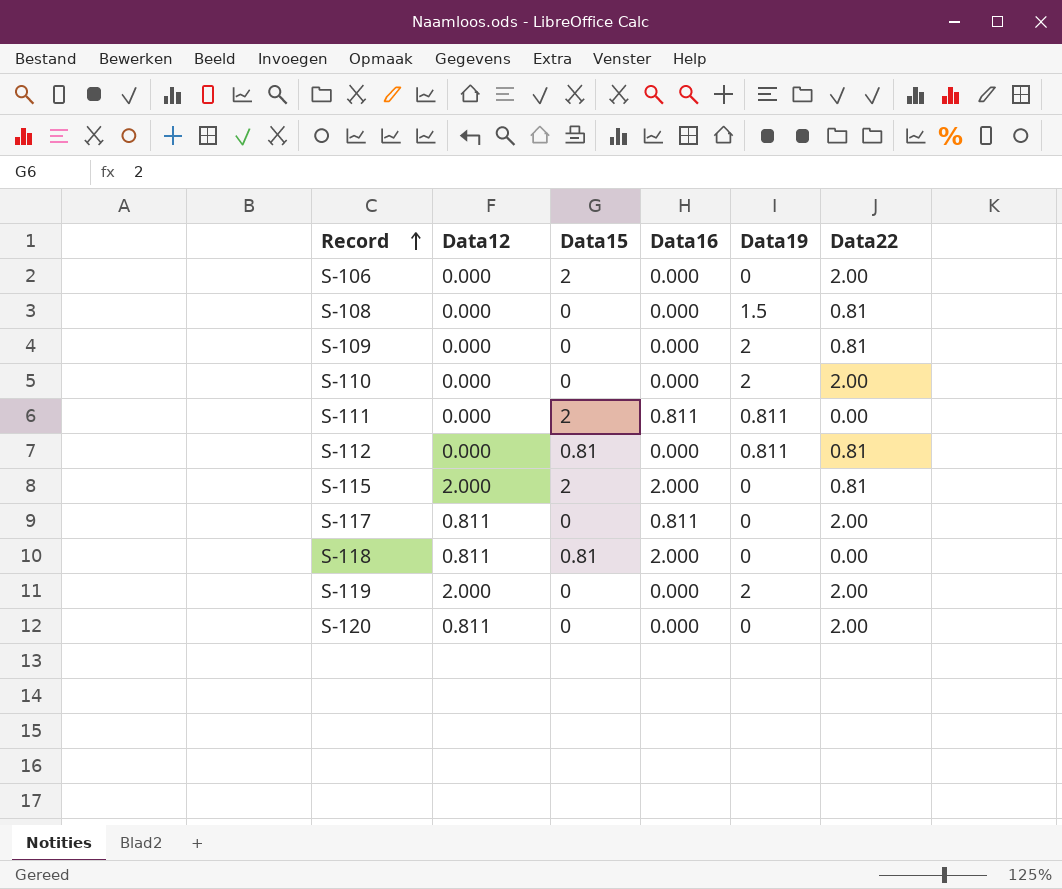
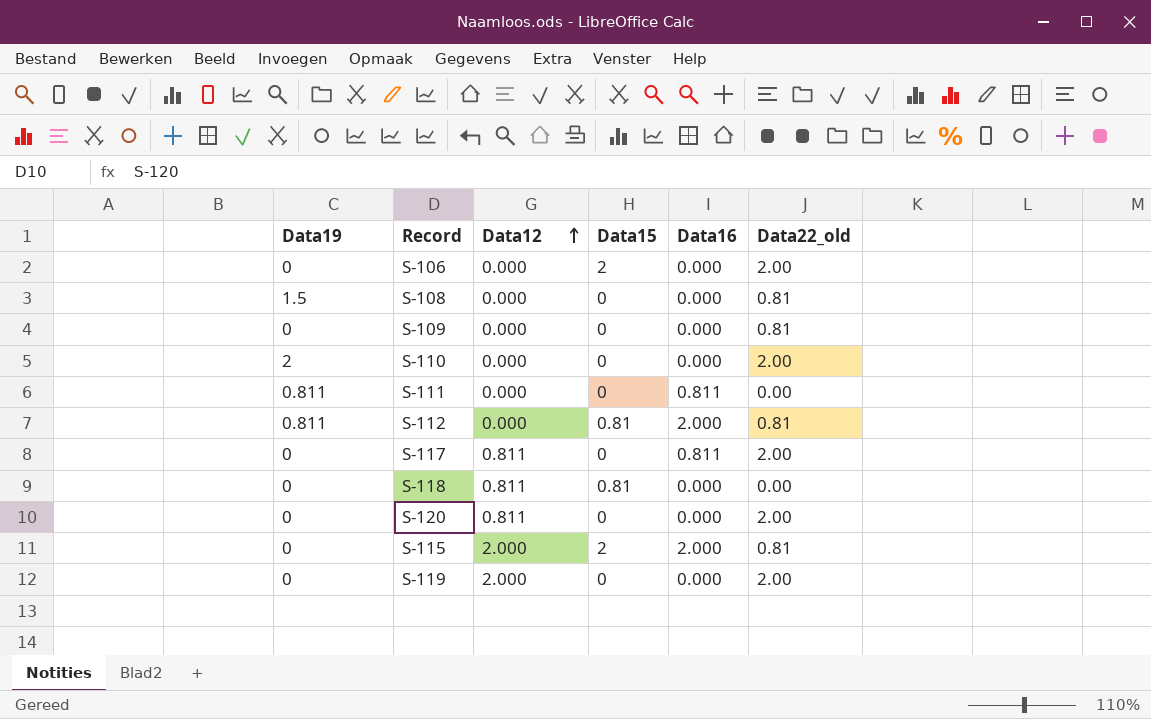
row order: Record ascending -> Data12 ascending
column Data19 | position: 5 -> 1
column name: Data22 -> Data22_old
S-109 | Data19: 2 -> 0
S-111 | Data15: 2 -> 0
S-112 | Data16: 0.000 -> 2.000
S-118 | Data16: 2.000 -> 0.000
S-119 | Data19: 2 -> 0

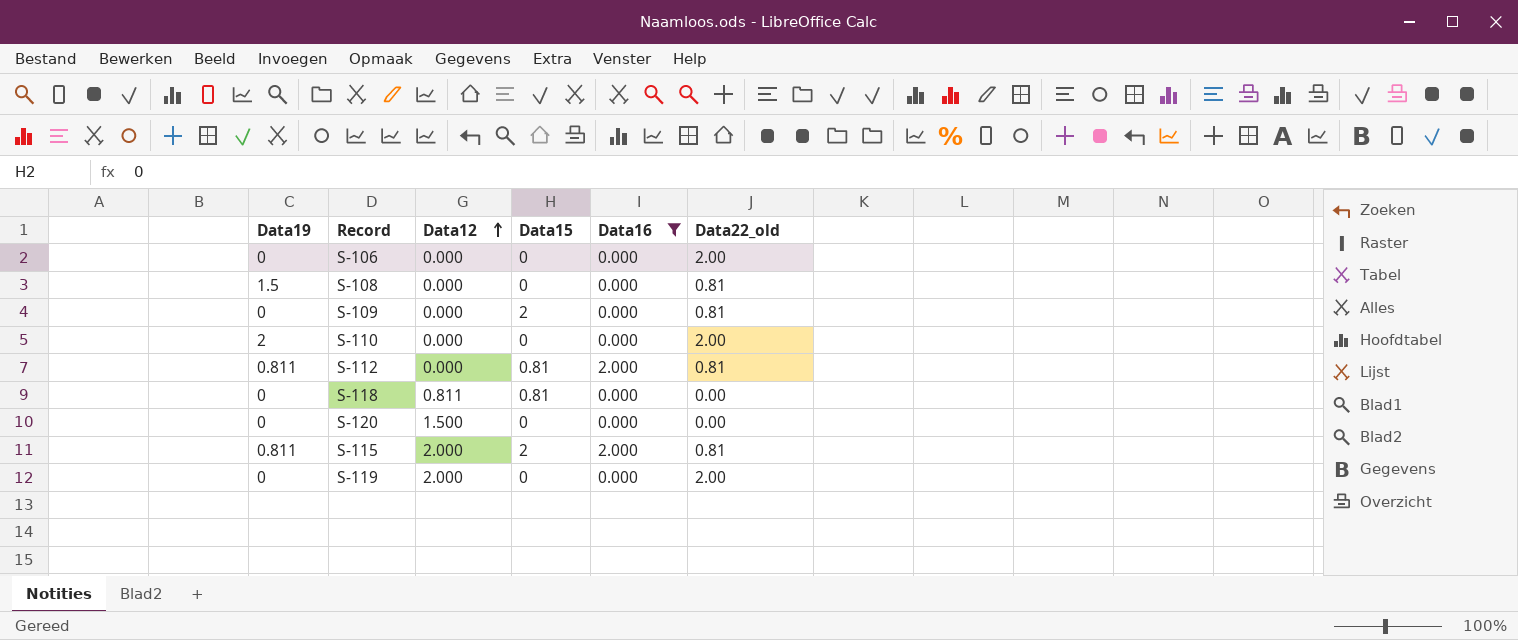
filter: none -> Data16 != 0.811
S-106 | Data15: 2 -> 0
S-109 | Data15: 0 -> 2
S-120 | Data12: 0.811 -> 1.500
S-120 | Data22_old: 2.00 -> 0.00
S-115 | Data19: 0 -> 0.811

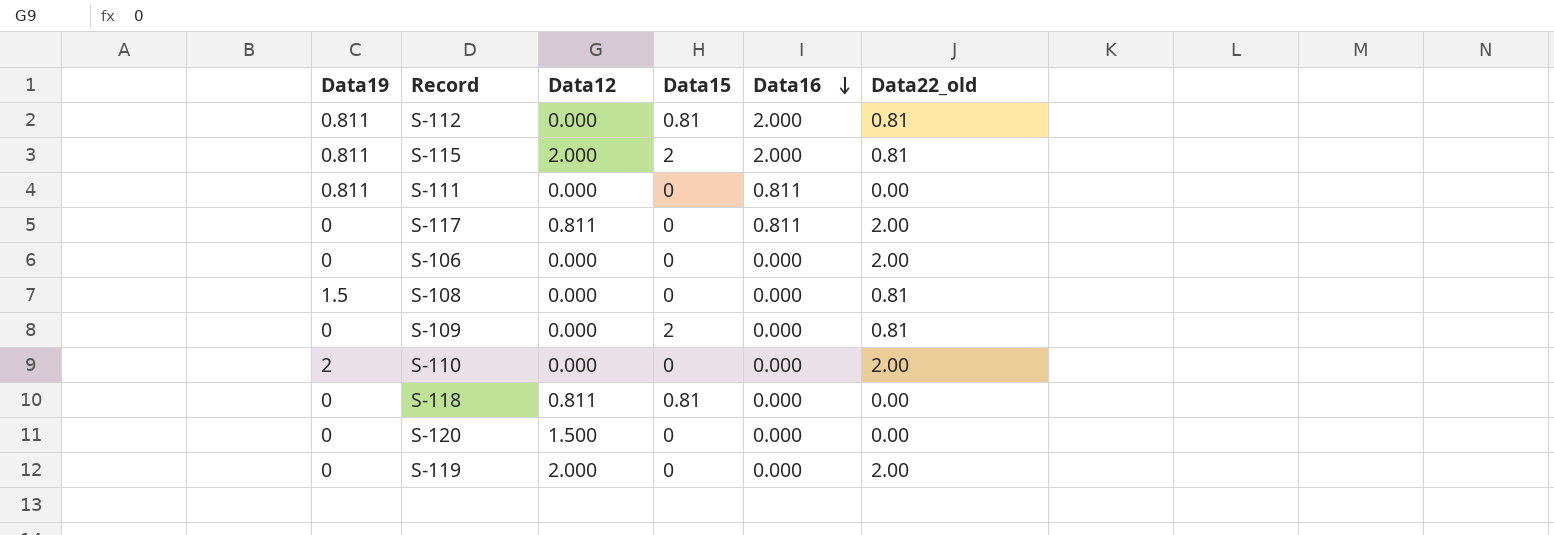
filter: Data16 != 0.811 -> none
row order: Data12 ascending -> Data16 descending

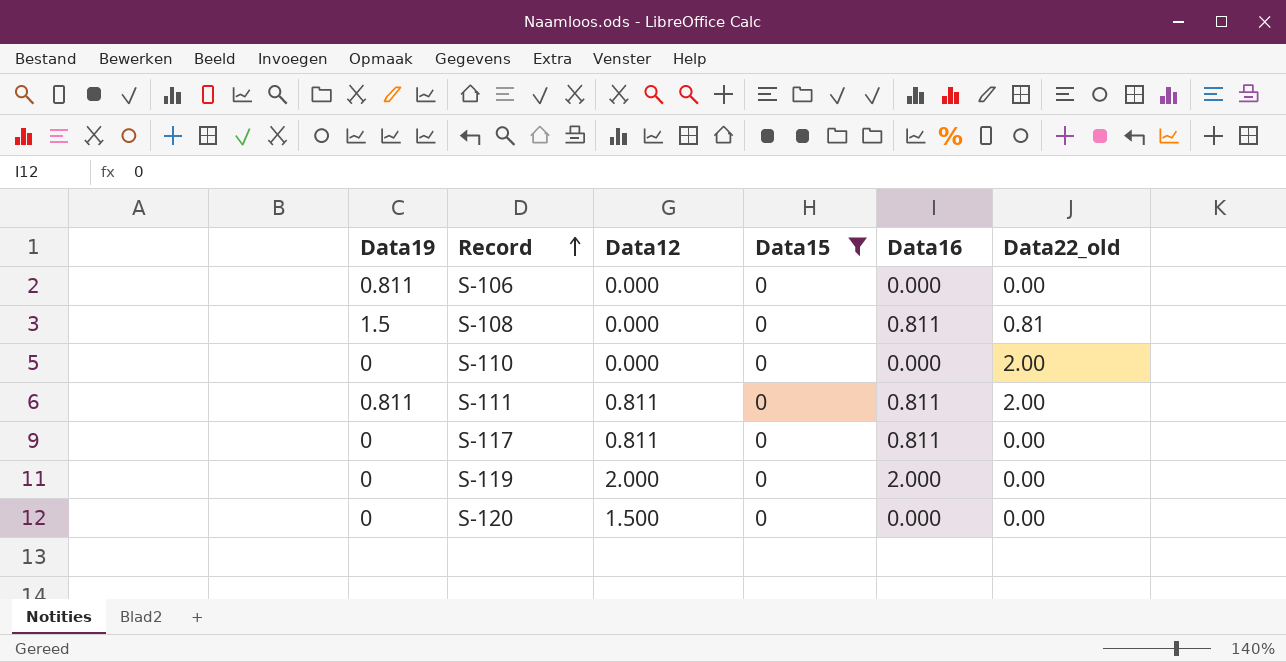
filter: none -> Data15 = 0
row order: Data16 descending -> Record ascending
S-106 | Data19: 0 -> 0.811
S-106 | Data22_old: 2.00 -> 0.00
S-108 | Data16: 0.000 -> 0.811
S-110 | Data19: 2 -> 0
S-111 | Data12: 0.000 -> 0.811
S-111 | Data22_old: 0.00 -> 2.00
S-117 | Data22_old: 2.00 -> 0.00
S-119 | Data16: 0.000 -> 2.000
S-119 | Data22_old: 2.00 -> 0.00

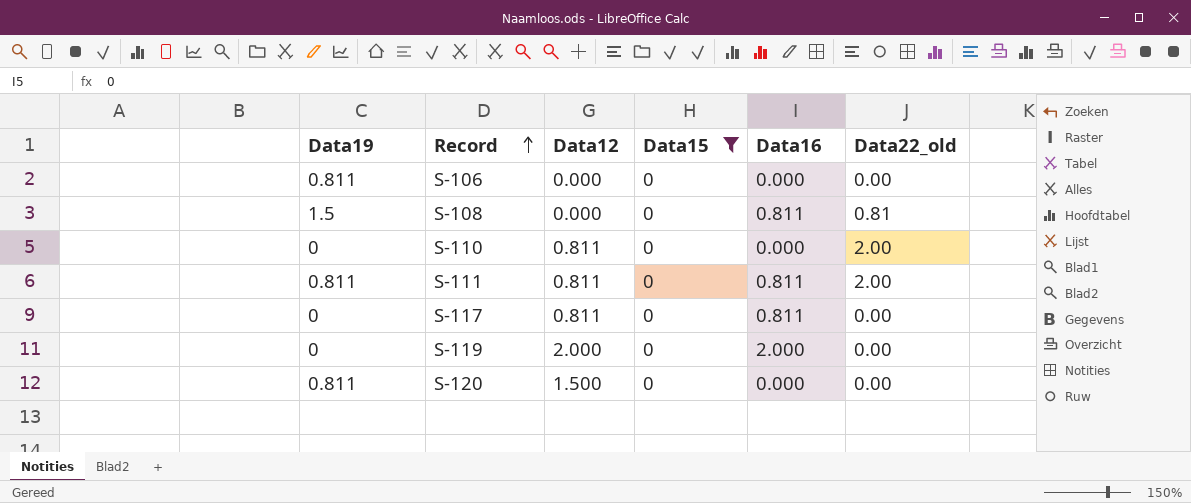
S-110 | Data12: 0.000 -> 0.811
S-120 | Data19: 0 -> 0.811

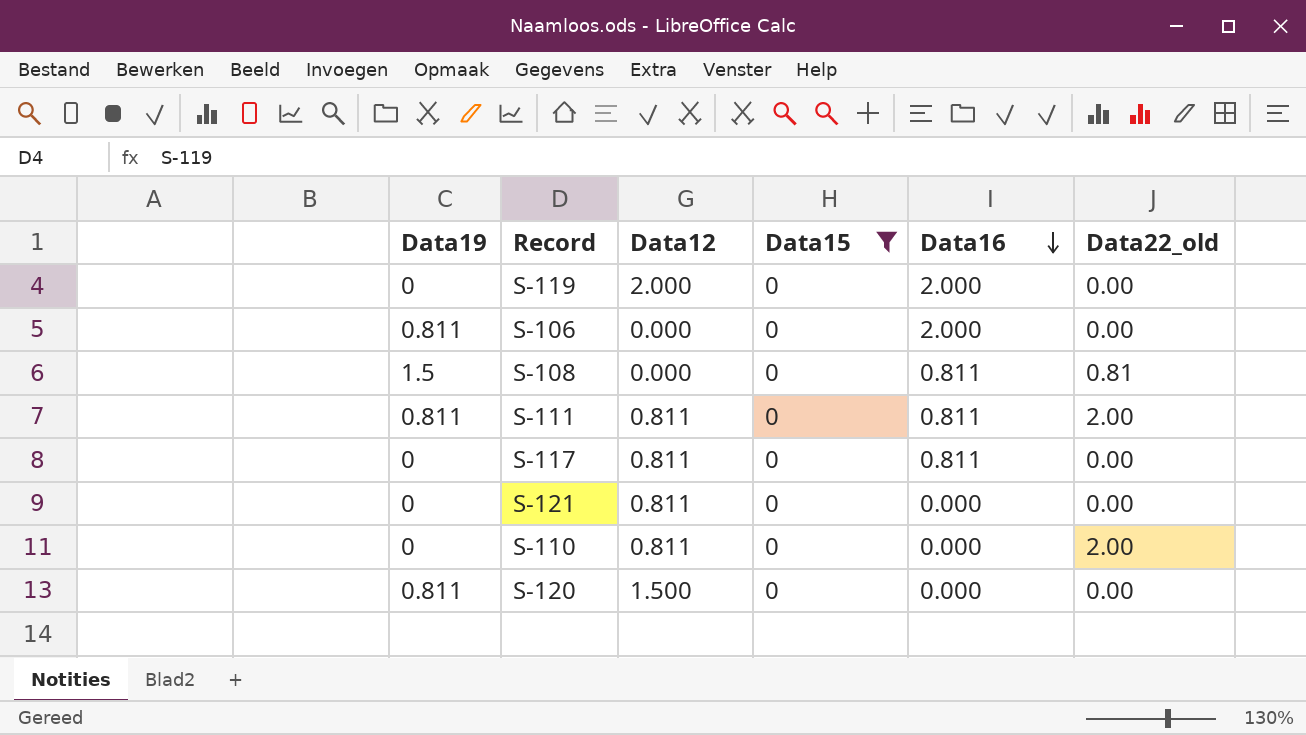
row order: Record ascending -> Data16 descending
S-106 | Data16: 0.000 -> 2.000
row S-121: none -> 0 | 0.811 | 0 | 0.000 | 0.00

